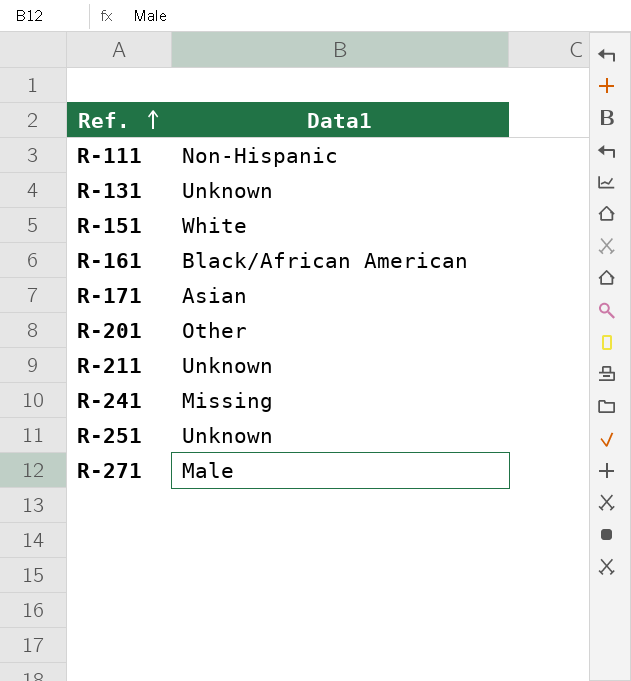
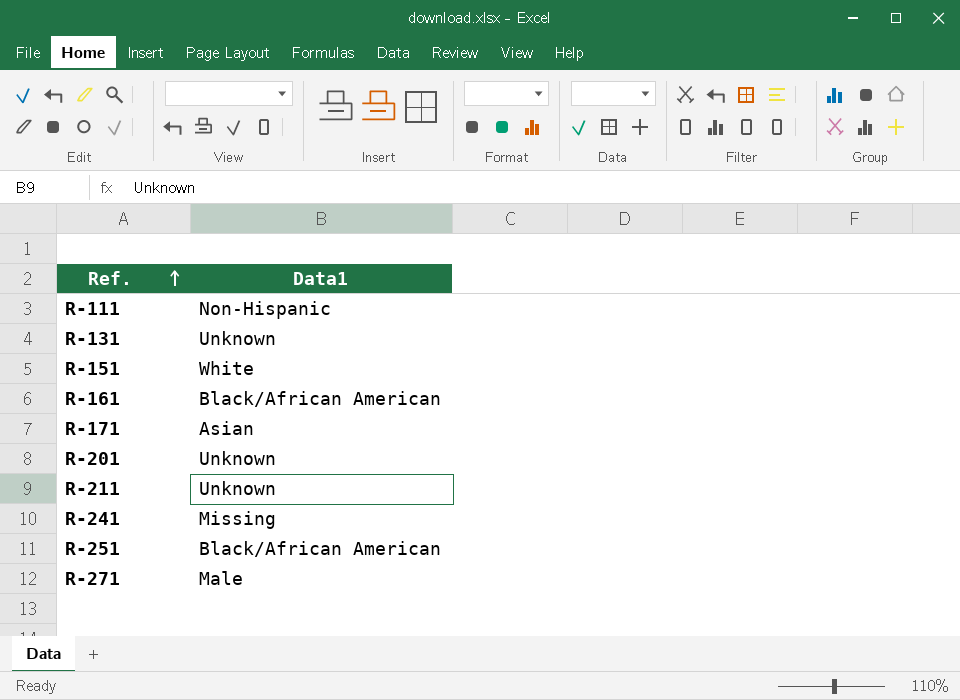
R-201 | Data1: Other -> Unknown
R-251 | Data1: Unknown -> Black/African American

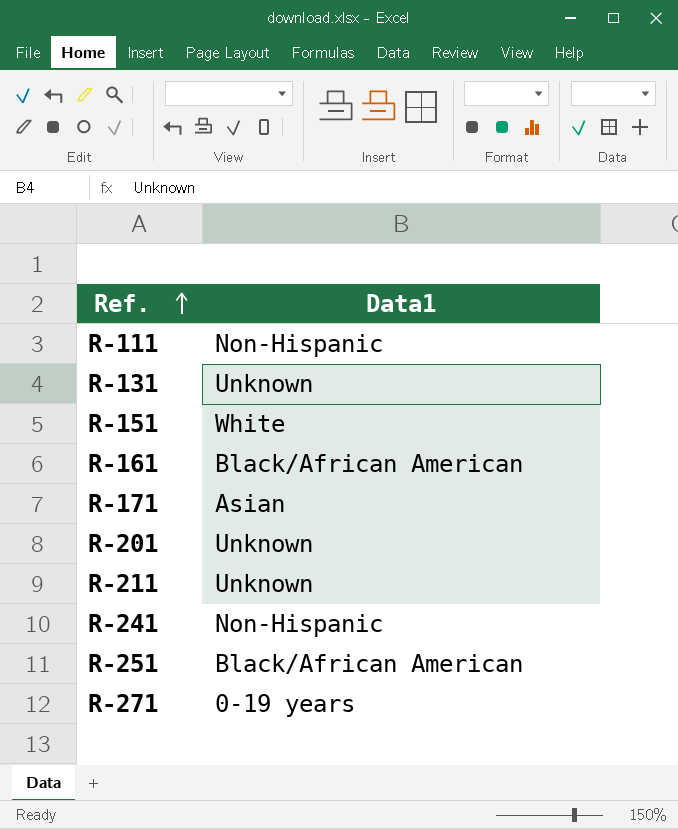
R-241 | Data1: Missing -> Non-Hispanic
R-271 | Data1: Male -> 0-19 years

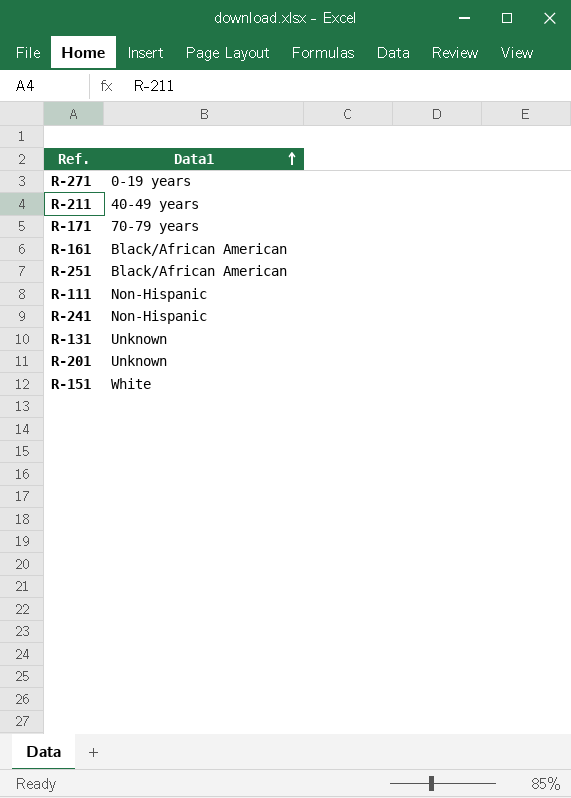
row order: Ref. ascending -> Data1 ascending
R-211 | Data1: Unknown -> 40-49 years
R-171 | Data1: Asian -> 70-79 years

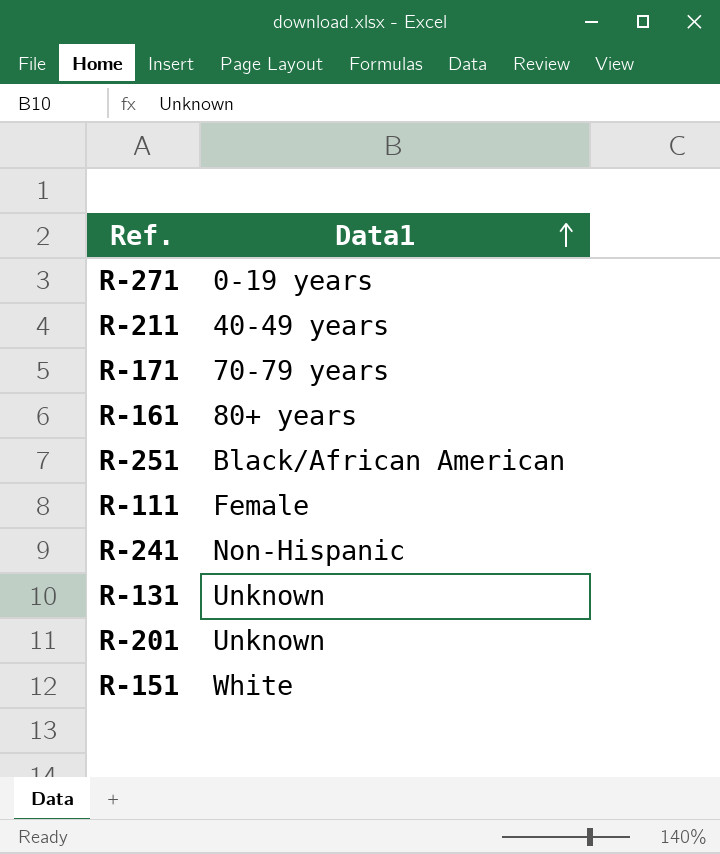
R-161 | Data1: Black/African American -> 80+ years
R-111 | Data1: Non-Hispanic -> Female

